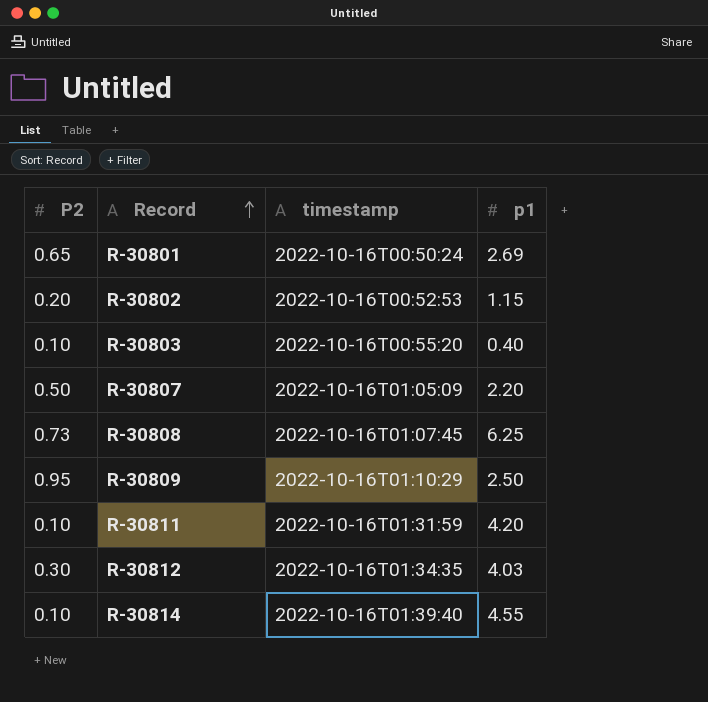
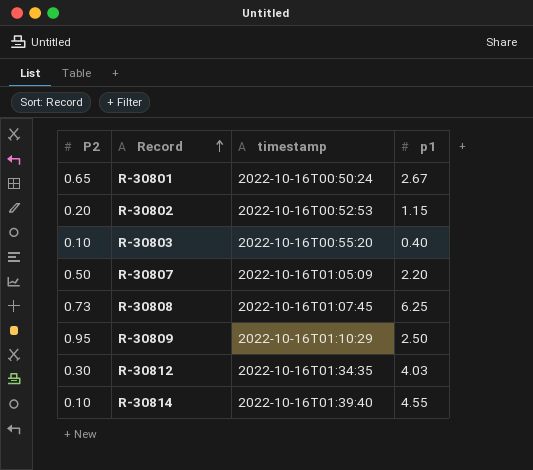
row R-30811: 0.10 | 2022-10-16T01:31:59 | 4.20 -> none
R-30801 | p1: 2.69 -> 2.67

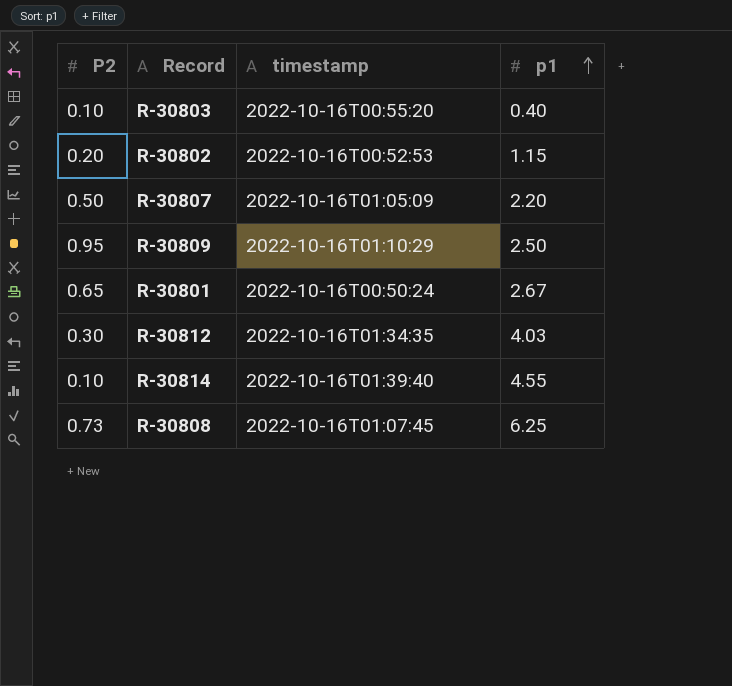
row order: Record ascending -> p1 ascending

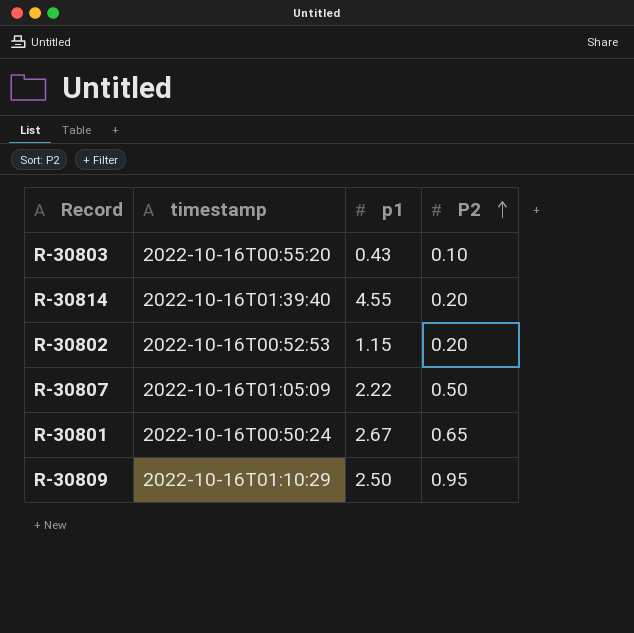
row order: p1 ascending -> P2 ascending
column P2 | position: 1 -> 4
row R-30812: 0.30 | 2022-10-16T01:34:35 | 4.03 -> none
row R-30808: 0.73 | 2022-10-16T01:07:45 | 6.25 -> none
R-30803 | p1: 0.40 -> 0.43
R-30814 | P2: 0.10 -> 0.20
R-30807 | p1: 2.20 -> 2.22

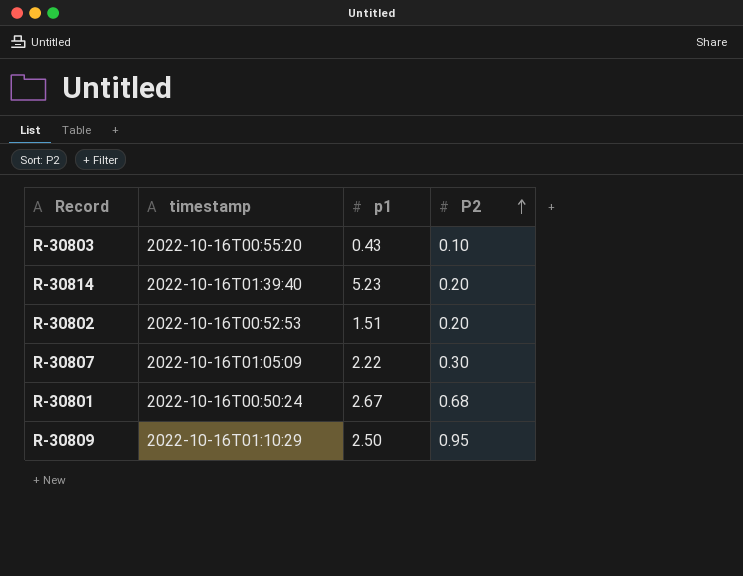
R-30814 | p1: 4.55 -> 5.23
R-30802 | p1: 1.15 -> 1.51
R-30807 | P2: 0.50 -> 0.30
R-30801 | P2: 0.65 -> 0.68

